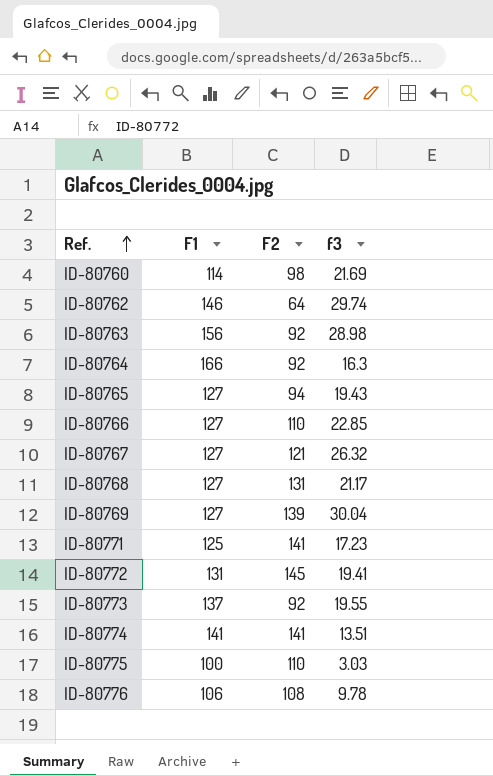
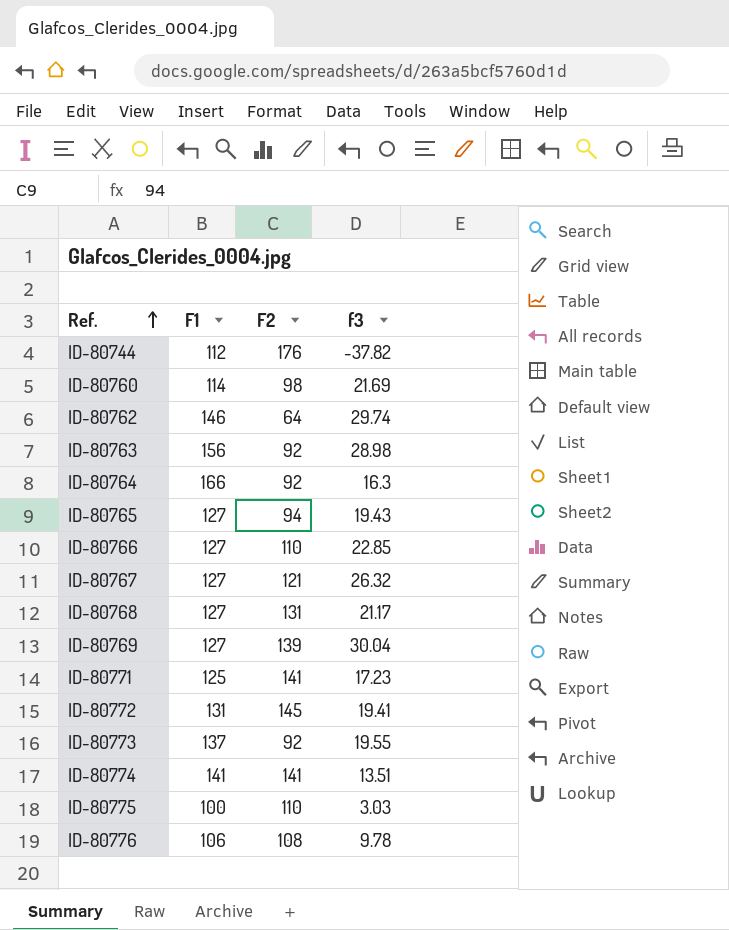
row ID-80744: none -> 112 | 176 | -37.82

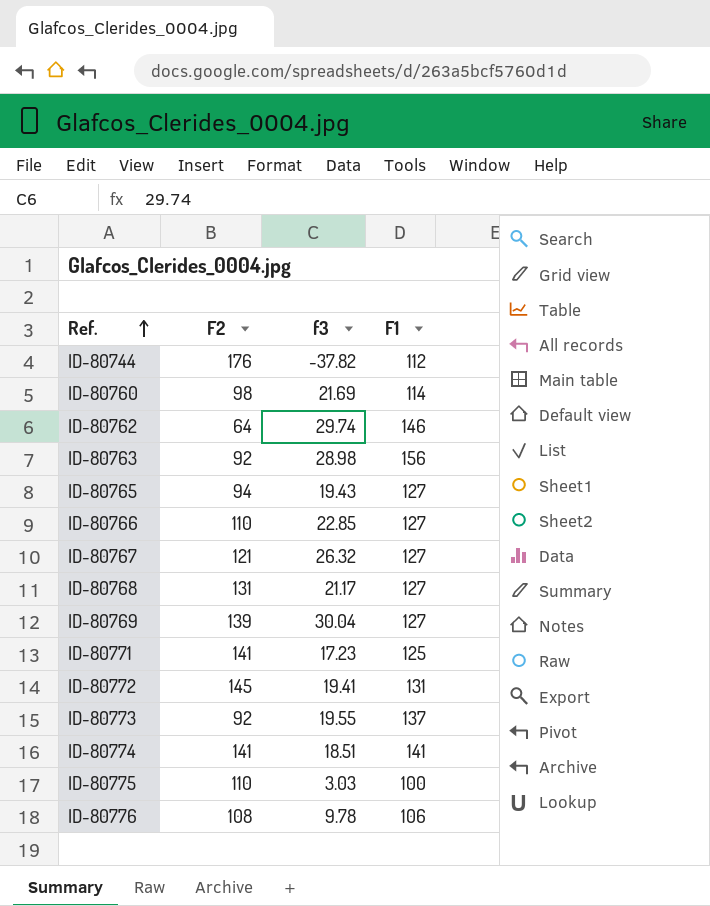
column F1 | position: 2 -> 4
row ID-80764: 166 | 92 | 16.3 -> none
ID-80774 | f3: 13.51 -> 18.51

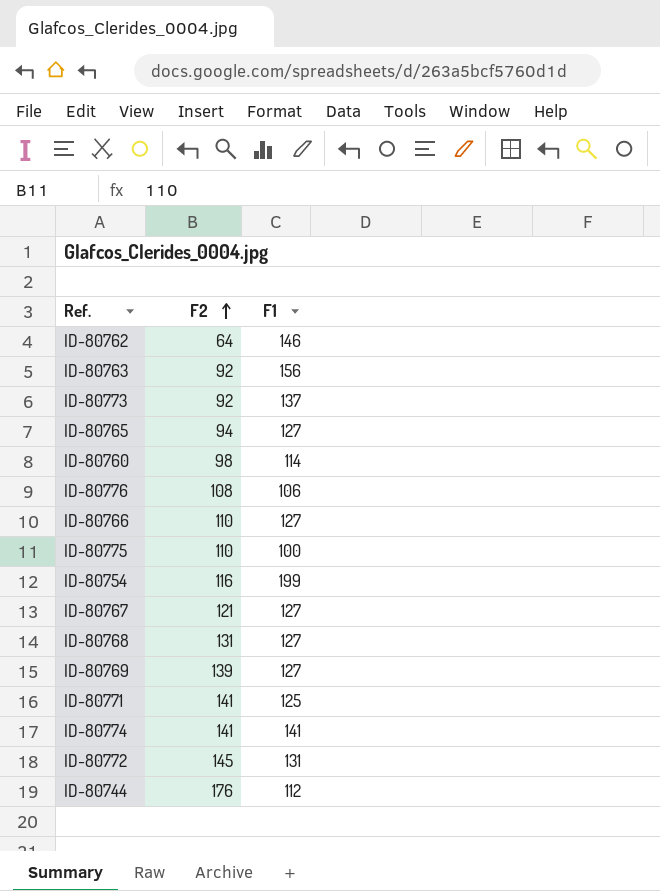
row order: Ref. ascending -> F2 ascending
column f3 | position: 3 -> none
row ID-80754: none -> 116 | 199

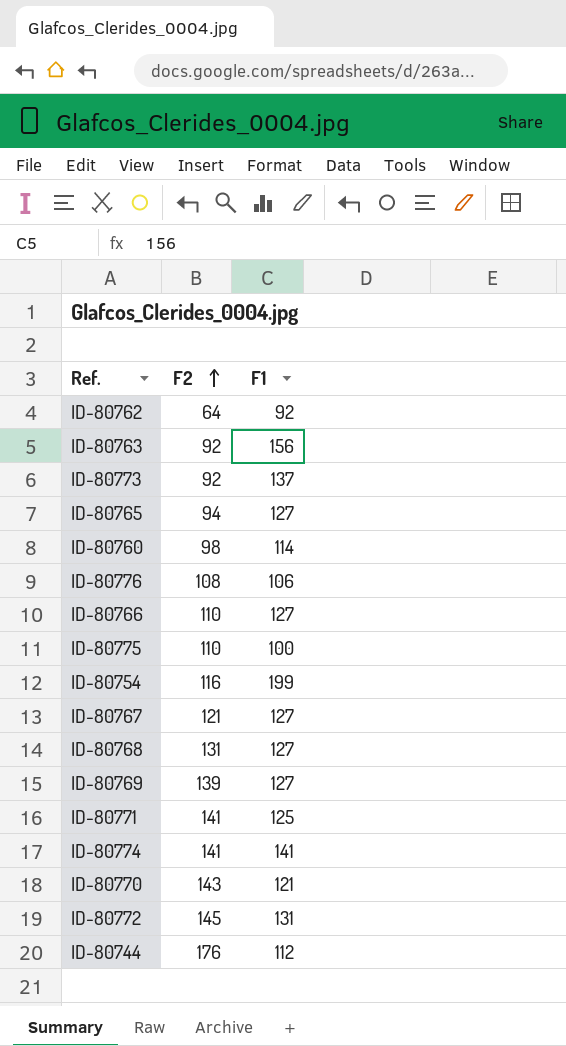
ID-80762 | F1: 146 -> 92
row ID-80770: none -> 143 | 121

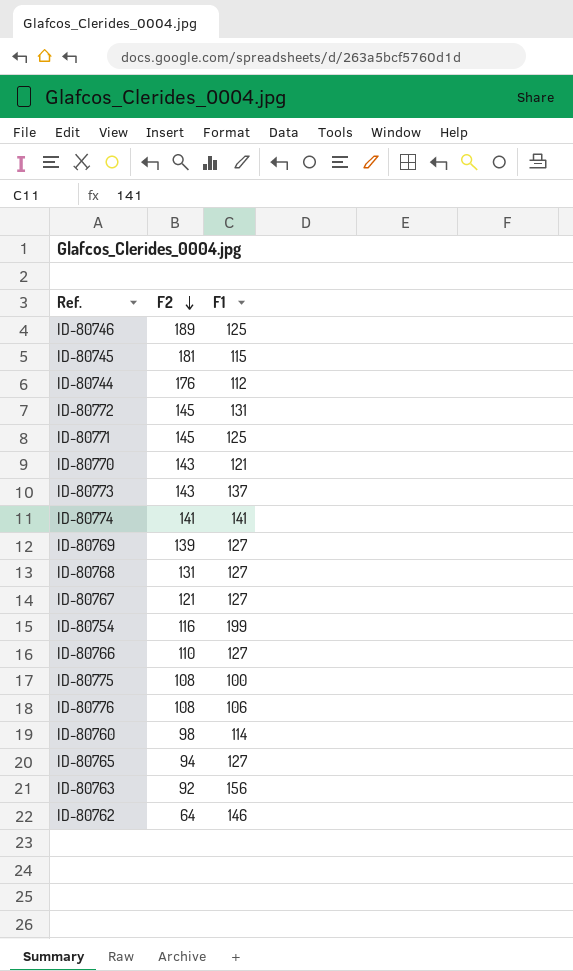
row order: F2 ascending -> F2 descending
row ID-80746: none -> 189 | 125
row ID-80745: none -> 181 | 115
ID-80771 | F2: 141 -> 145
ID-80773 | F2: 92 -> 143
ID-80775 | F2: 110 -> 108
ID-80762 | F1: 92 -> 146

